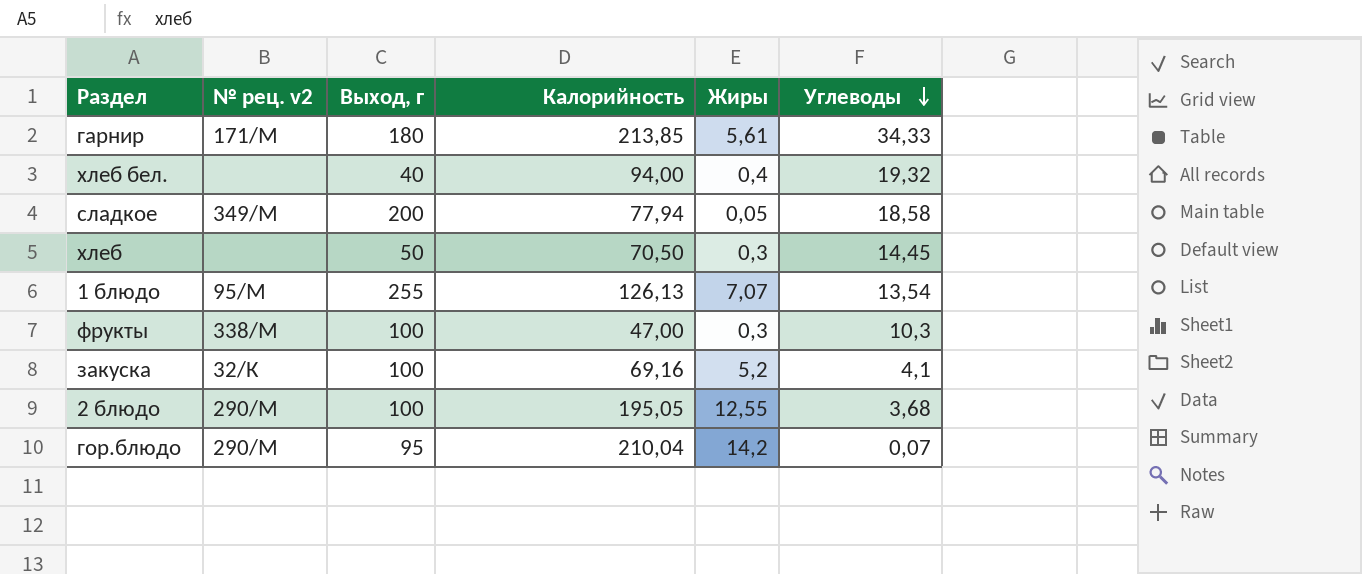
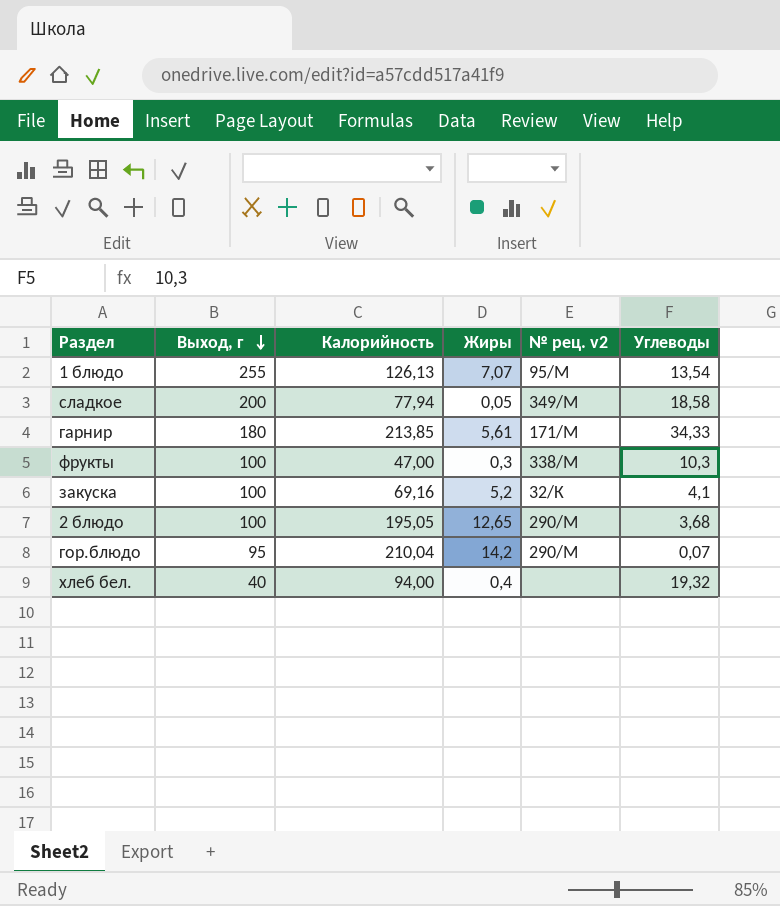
row order: Углеводы descending -> Выход, г descending
column № рец. v2 | position: 2 -> 5
row хлеб: none | 50 | 70,50 | 0,3 | 14,45 -> none
2 блюдо | Жиры: 12,55 -> 12,65

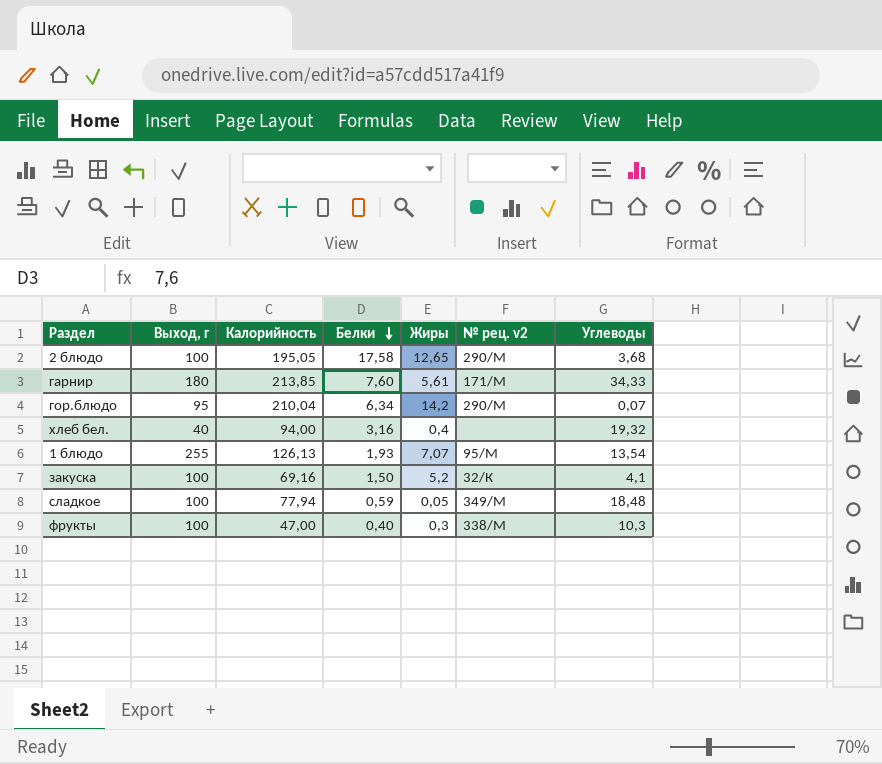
row order: Выход, г descending -> Белки descending
column Белки | position: none -> 4
сладкое | Выход, г: 200 -> 100
сладкое | Углеводы: 18,58 -> 18,48

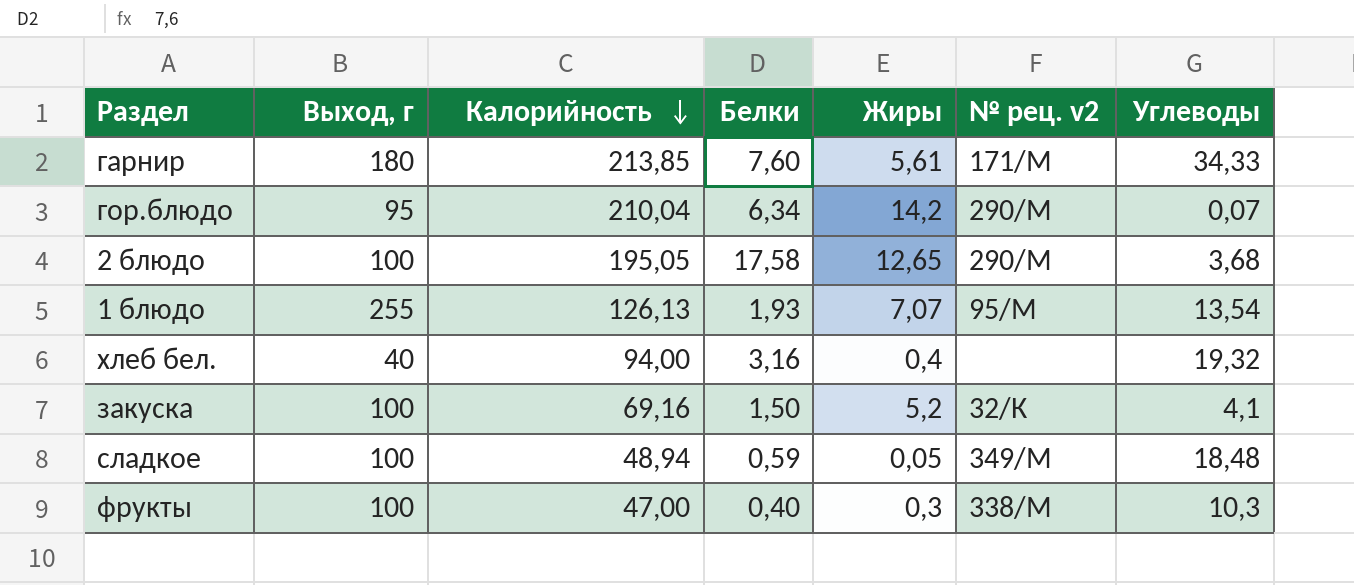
row order: Белки descending -> Калорийность descending
сладкое | Калорийность: 77,94 -> 48,94

